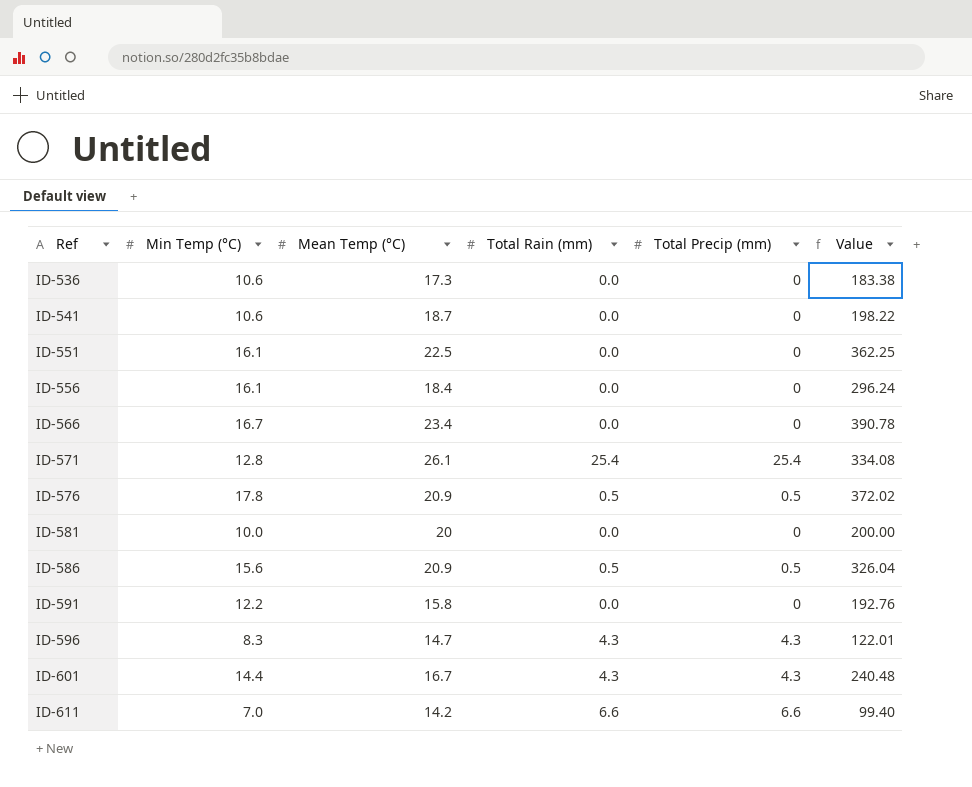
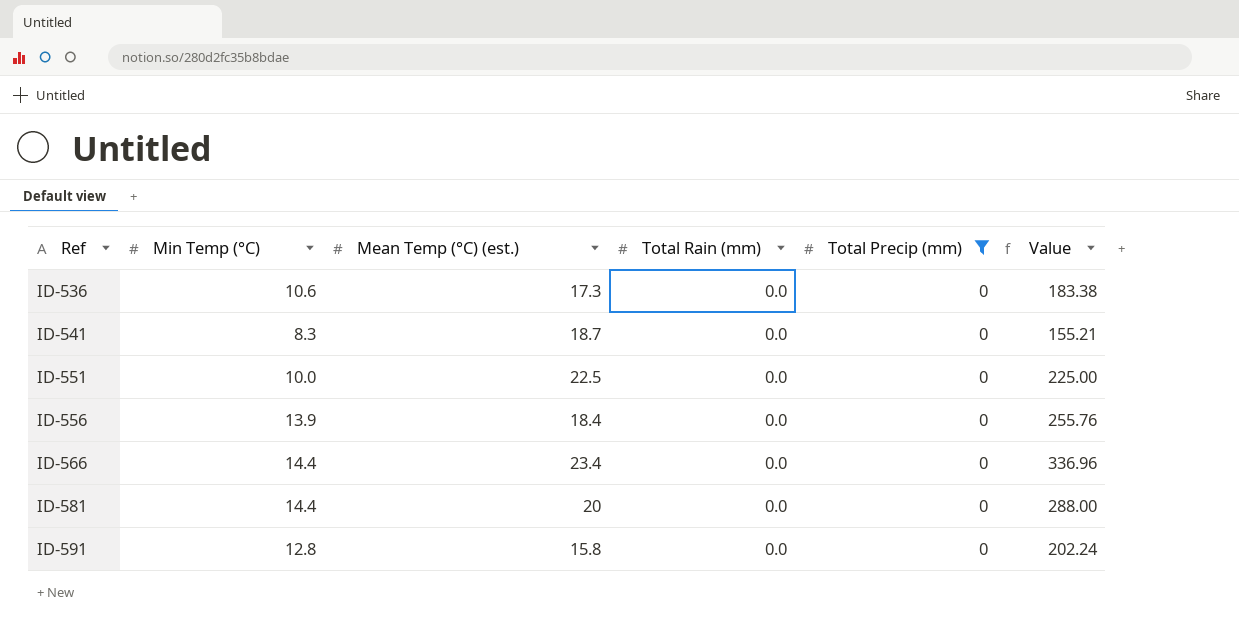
filter: none -> Total Precip (mm) = 0
column name: Mean Temp (°C) -> Mean Temp (°C) (est.)
ID-541 | Min Temp (°C): 10.6 -> 8.3
ID-541 | Value: 198.22 -> 155.21
ID-551 | Min Temp (°C): 16.1 -> 10.0
ID-551 | Value: 362.25 -> 225.00
ID-556 | Min Temp (°C): 16.1 -> 13.9
ID-556 | Value: 296.24 -> 255.76
ID-566 | Min Temp (°C): 16.7 -> 14.4
ID-566 | Value: 390.78 -> 336.96
ID-581 | Min Temp (°C): 10.0 -> 14.4
ID-581 | Value: 200.00 -> 288.00
ID-591 | Min Temp (°C): 12.2 -> 12.8
ID-591 | Value: 192.76 -> 202.24

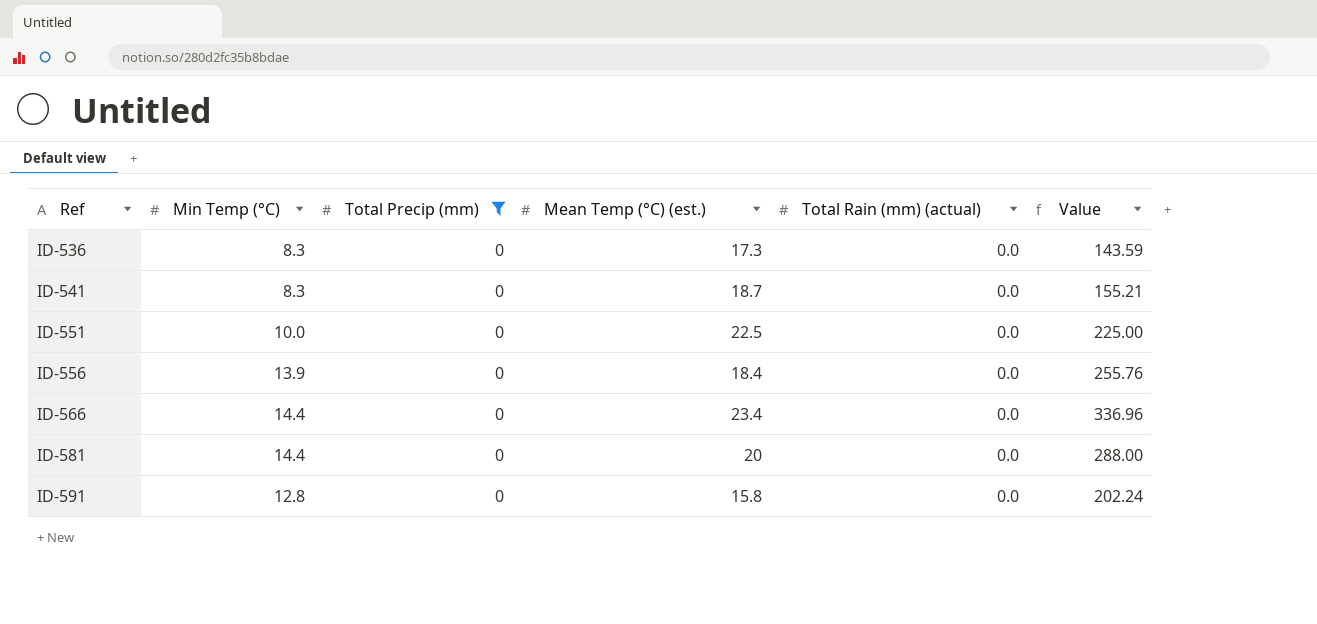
column Total Precip (mm) | position: 5 -> 3
column name: Total Rain (mm) -> Total Rain (mm) (actual)
ID-536 | Min Temp (°C): 10.6 -> 8.3
ID-536 | Value: 183.38 -> 143.59

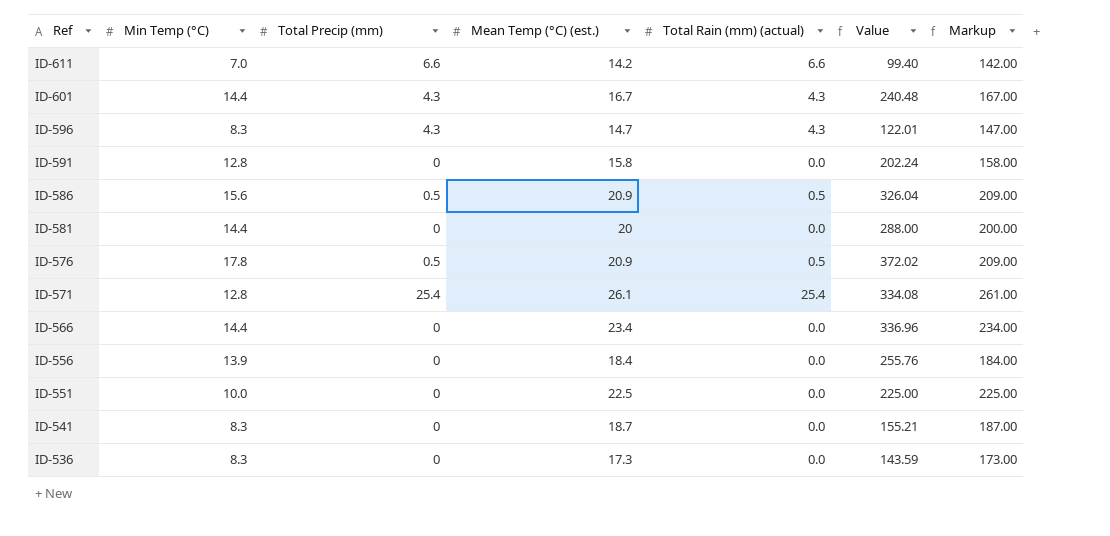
filter: Total Precip (mm) = 0 -> none
row order: Ref ascending -> Ref descending
column Markup | formula: none -> [Mean Temp (°C) (est.)] * 10

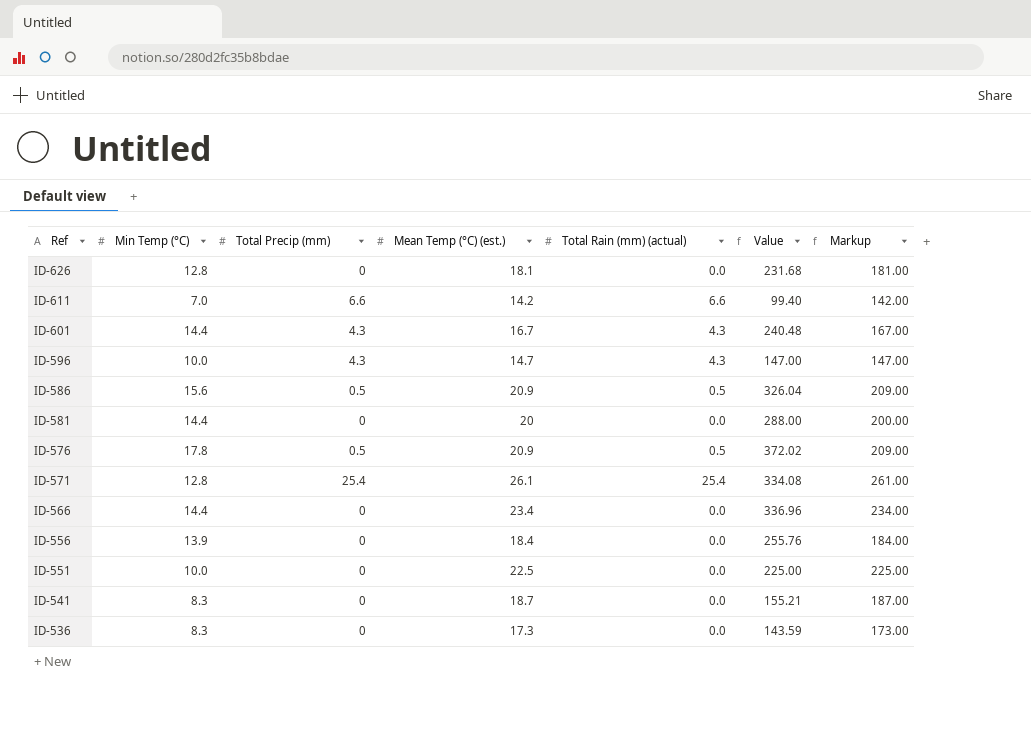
row ID-591: 12.8 | 0 | 15.8 | 0.0 | 202.24 | 158.00 -> none
row ID-626: none -> 12.8 | 0 | 18.1 | 0.0 | 231.68 | 181.00
ID-596 | Min Temp (°C): 8.3 -> 10.0
ID-596 | Value: 122.01 -> 147.00

